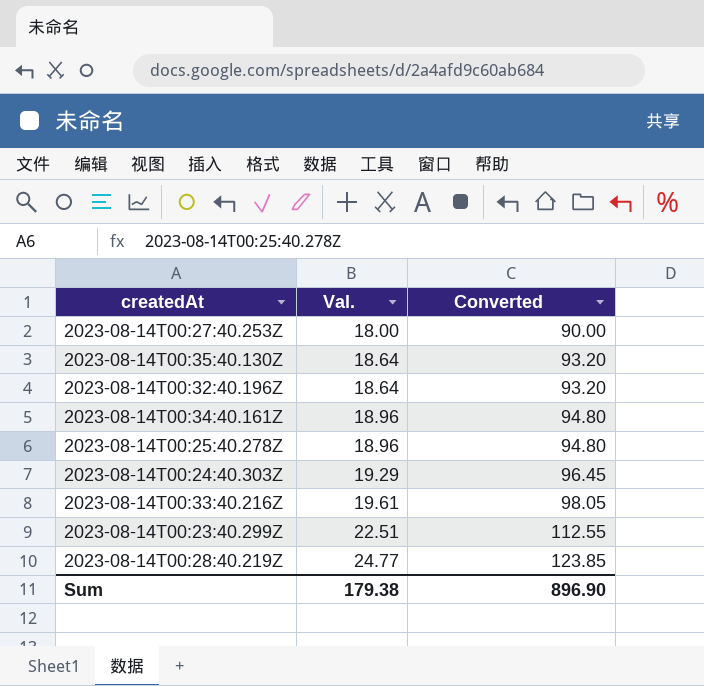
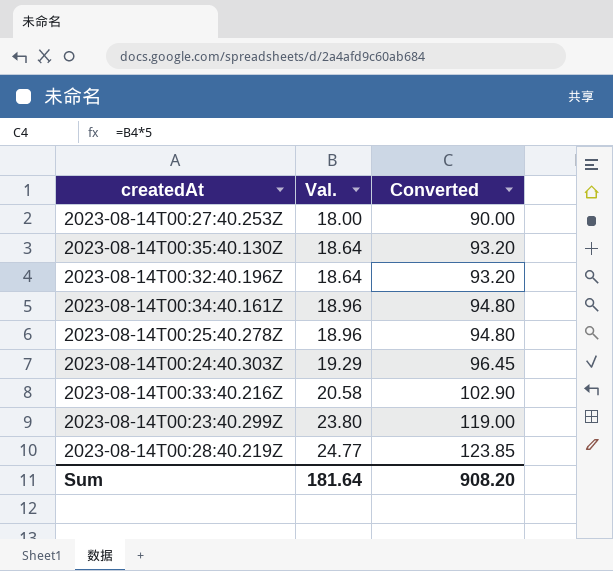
2023-08-14T00:33:40.216Z | Val.: 19.61 -> 20.58
2023-08-14T00:33:40.216Z | Converted: 98.05 -> 102.90
2023-08-14T00:23:40.299Z | Val.: 22.51 -> 23.80
2023-08-14T00:23:40.299Z | Converted: 112.55 -> 119.00
Sum | Val.: 179.38 -> 181.64
Sum | Converted: 896.90 -> 908.20

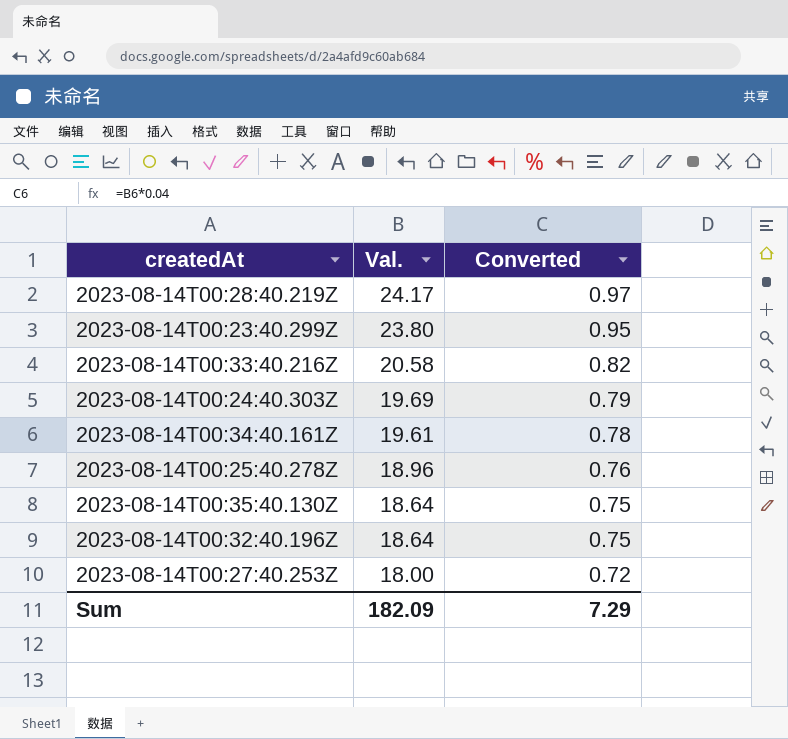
row order: Val. ascending -> Val. descending
column Converted | formula: [Val.] * 5 -> [Val.] * 0.04
2023-08-14T00:28:40.219Z | Val.: 24.77 -> 24.17
2023-08-14T00:24:40.303Z | Val.: 19.29 -> 19.69
2023-08-14T00:34:40.161Z | Val.: 18.96 -> 19.61
Sum | Val.: 181.64 -> 182.09
Sum | Converted: 908.20 -> 7.29

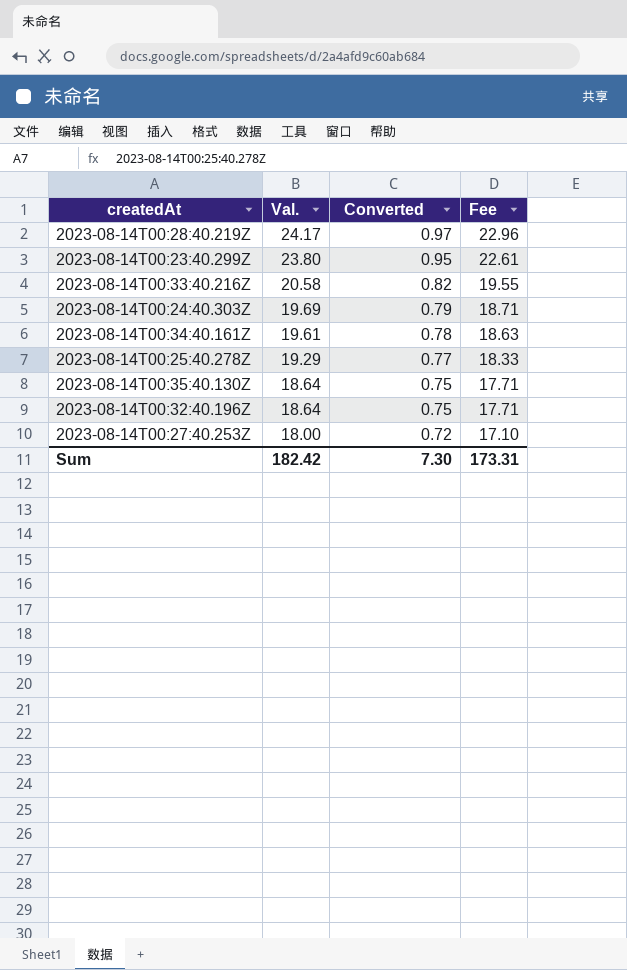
column Fee | formula: none -> [Val.] * 0.95
2023-08-14T00:25:40.278Z | Val.: 18.96 -> 19.29
2023-08-14T00:25:40.278Z | Converted: 0.76 -> 0.77
Sum | Val.: 182.09 -> 182.42
Sum | Converted: 7.29 -> 7.30

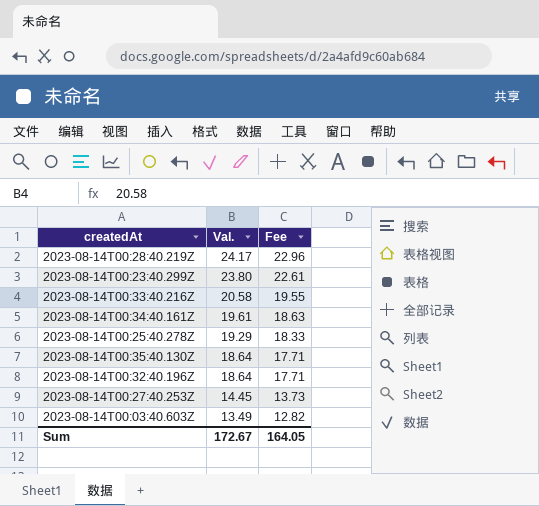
column Converted | formula: [Val.] * 0.04 -> none
row 2023-08-14T00:24:40.303Z: 19.69 | 0.79 | 18.71 -> none
2023-08-14T00:27:40.253Z | Val.: 18.00 -> 14.45
2023-08-14T00:27:40.253Z | Fee: 17.10 -> 13.73
row 2023-08-14T00:03:40.603Z: none -> 13.49 | 12.82
Sum | Val.: 182.42 -> 172.67
Sum | Fee: 173.31 -> 164.05

